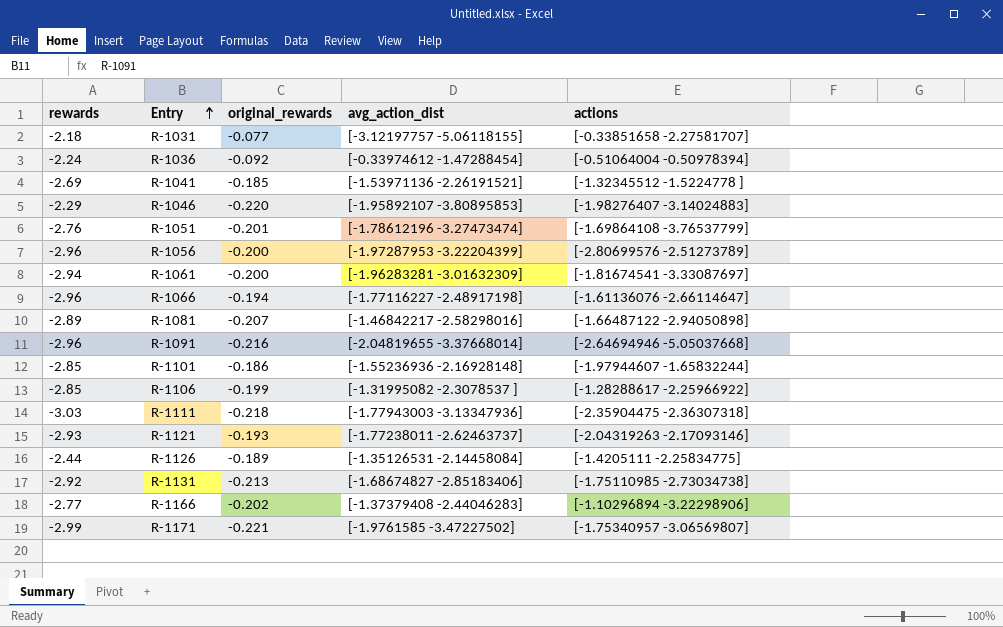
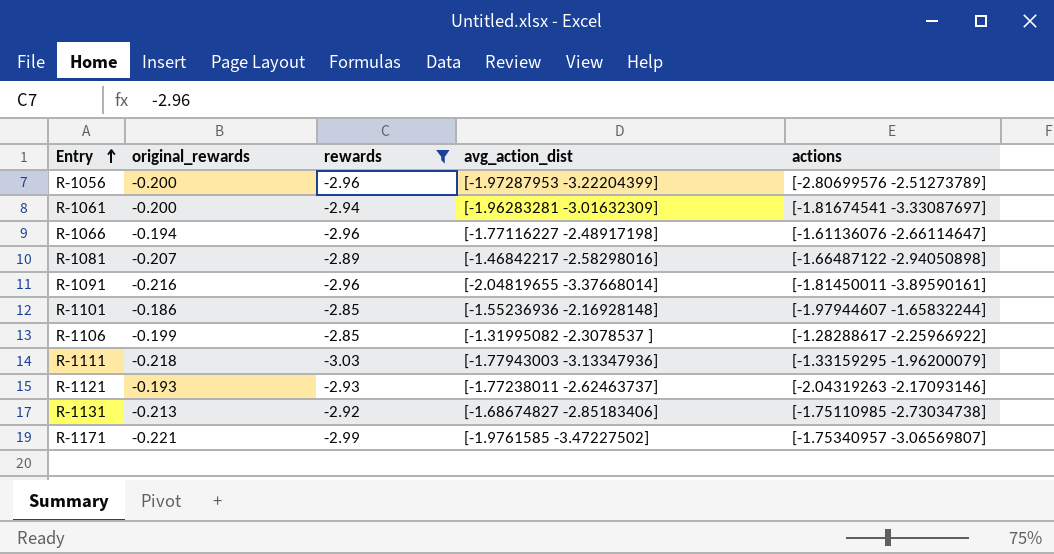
filter: none -> rewards <= -2.85
column rewards | position: 1 -> 3
R-1091 | actions: [-2.64694946 -5.05037668] -> [-1.81450011 -3.89590161]
R-1111 | actions: [-2.35904475 -2.36307318] -> [-1.33159295 -1.96200079]

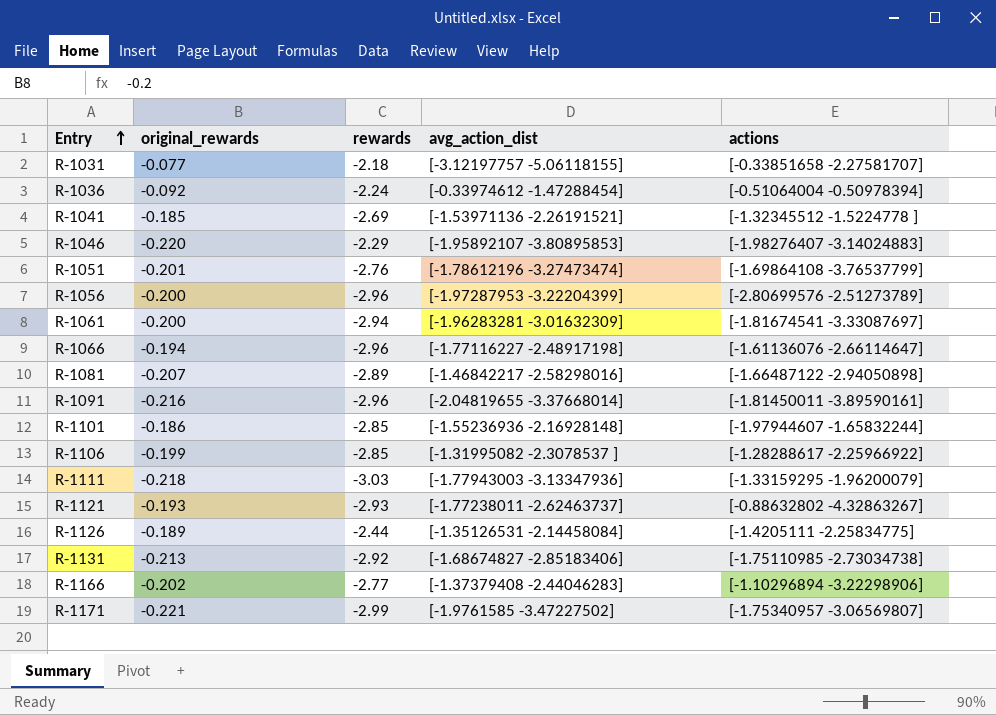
filter: rewards <= -2.85 -> none
R-1121 | actions: [-2.04319263 -2.17093146] -> [-0.88632802 -4.32863267]

